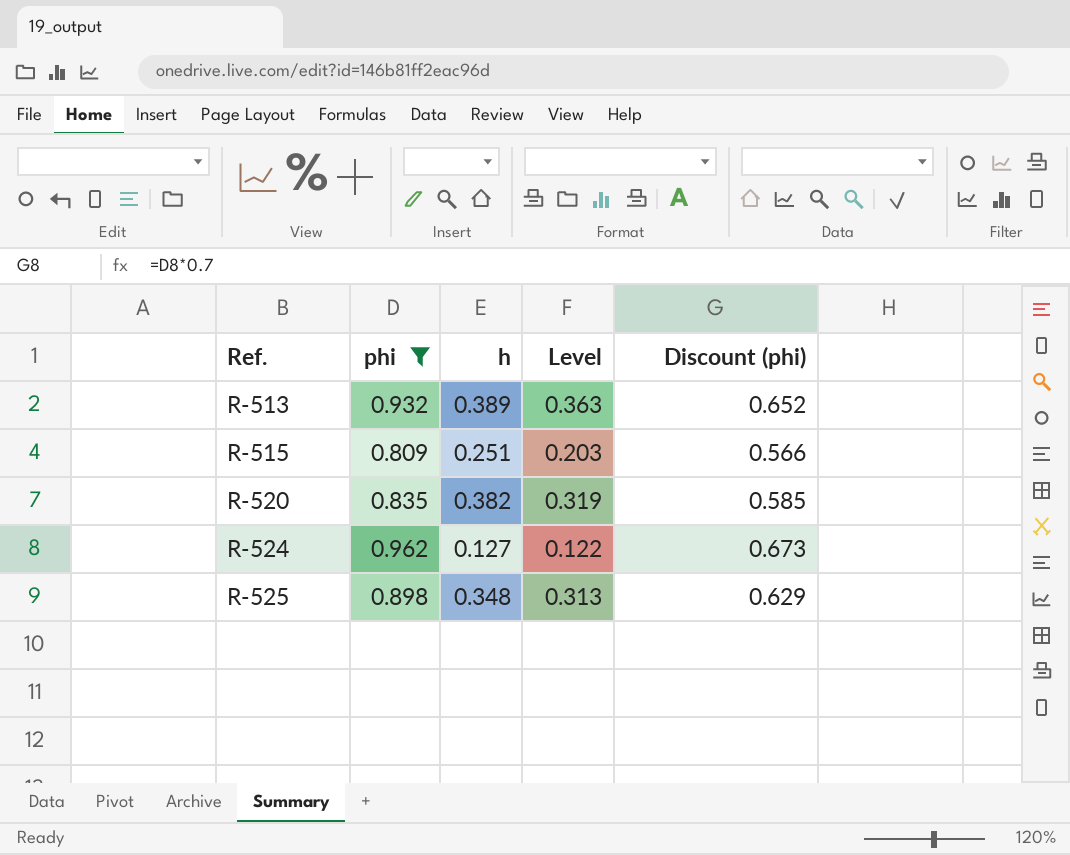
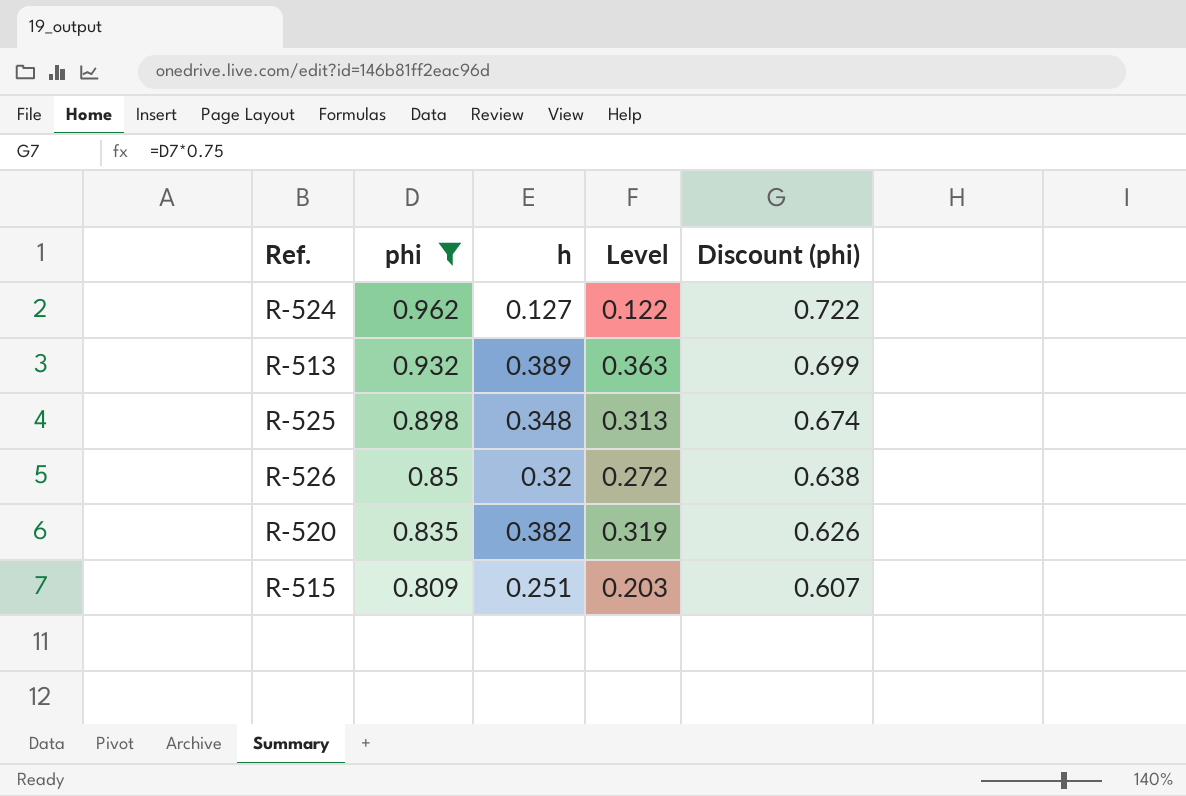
row order: Ref. ascending -> phi descending
column Discount (phi) | formula: [phi] * 0.7 -> [phi] * 0.75
row R-526: none -> 0.85 | 0.32 | 0.272 | 0.638

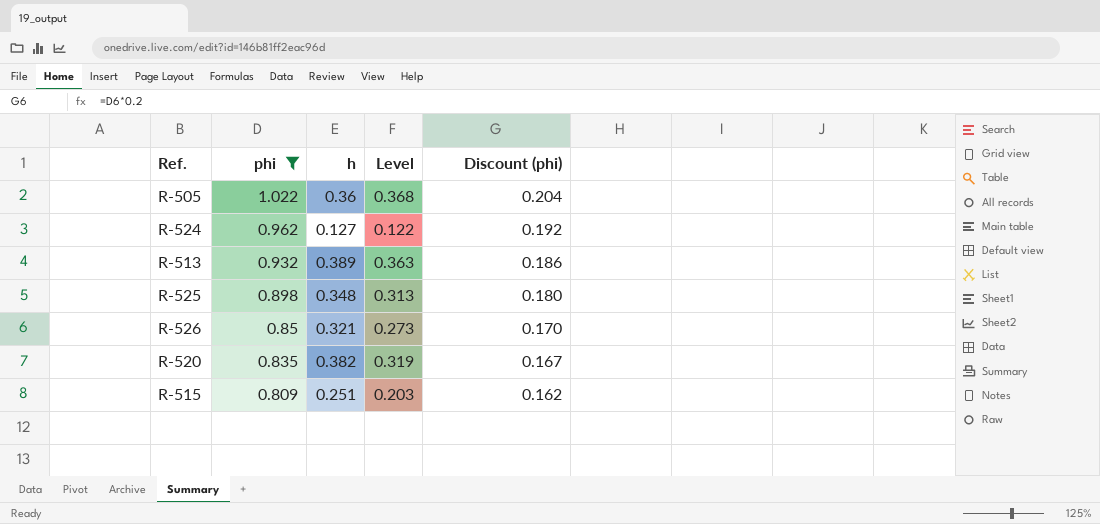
column Discount (phi) | formula: [phi] * 0.75 -> [phi] * 0.2
row R-505: none -> 1.022 | 0.36 | 0.368 | 0.204
R-526 | h: 0.32 -> 0.321
R-526 | Level: 0.272 -> 0.273

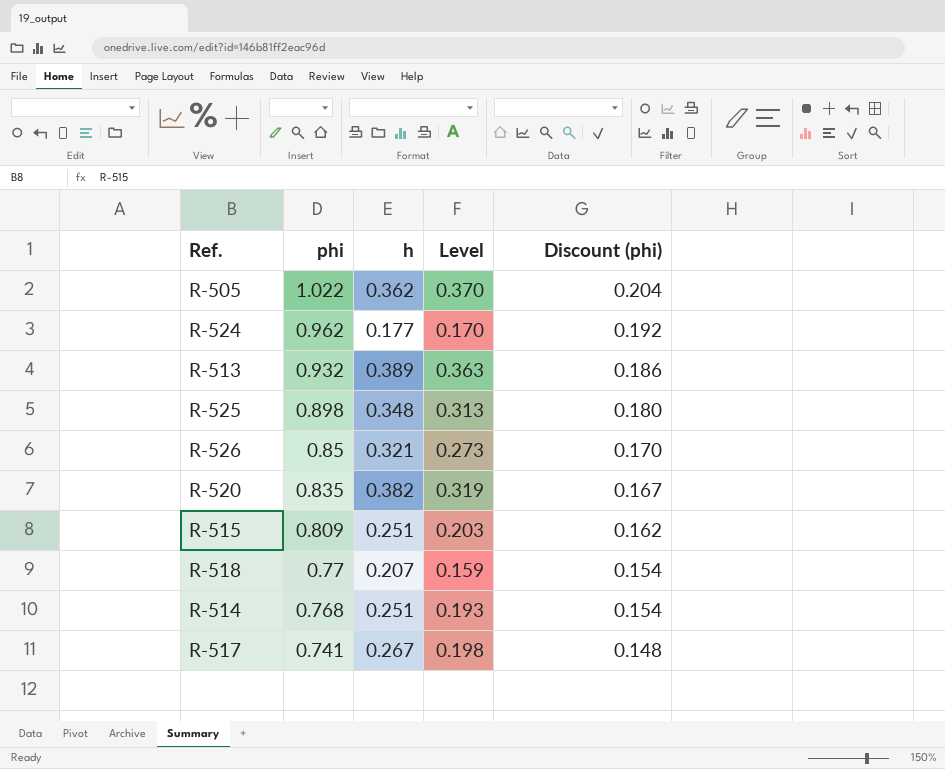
filter: phi >= 0.809 -> none
R-505 | h: 0.36 -> 0.362
R-505 | Level: 0.368 -> 0.370
R-524 | h: 0.127 -> 0.177
R-524 | Level: 0.122 -> 0.170

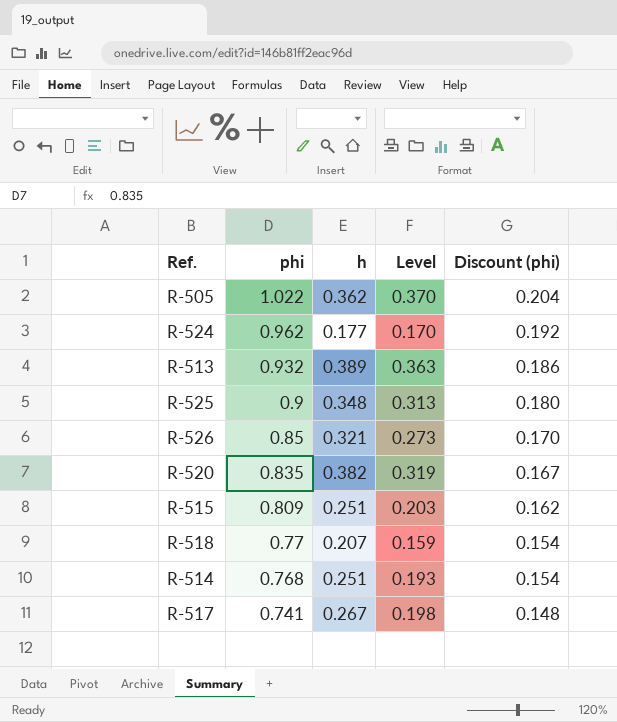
R-525 | phi: 0.898 -> 0.9

